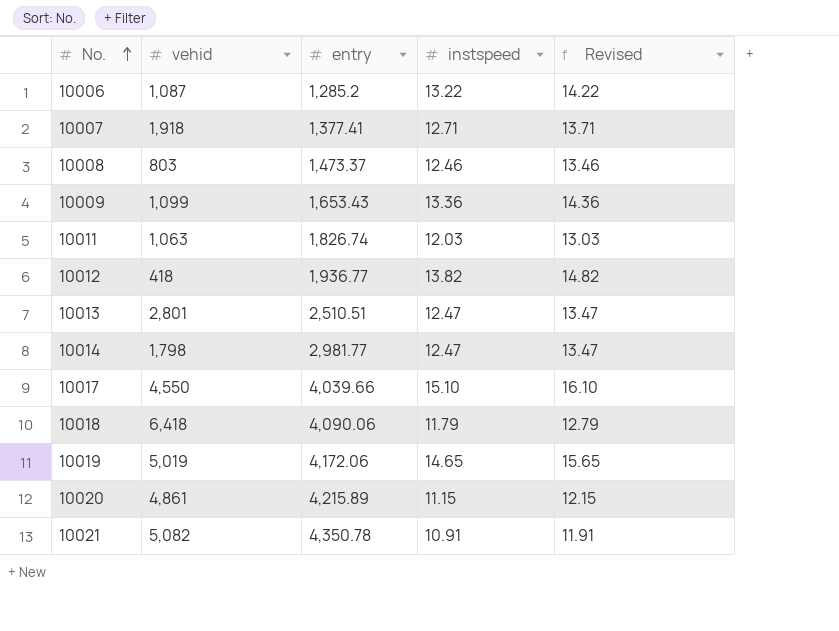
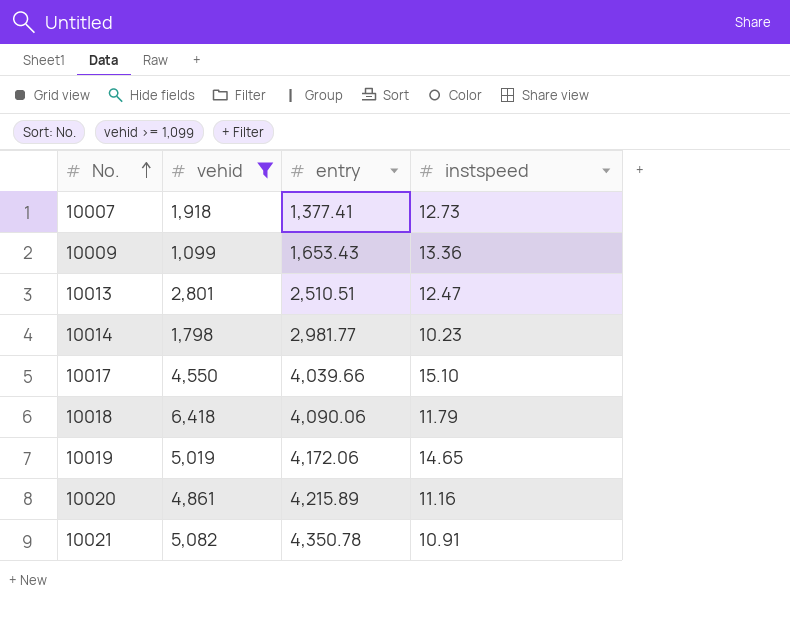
filter: none -> vehid >= 1,099
column Revised | formula: [instspeed] + 1 -> none
10007 | instspeed: 12.71 -> 12.73
10014 | instspeed: 12.47 -> 10.23
10020 | instspeed: 11.15 -> 11.16

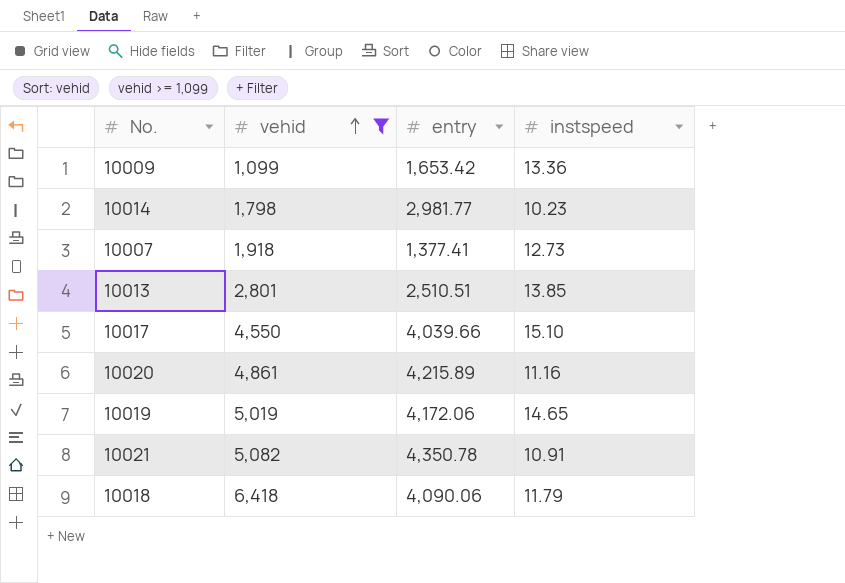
row order: No. ascending -> vehid ascending
10009 | entry: 1,653.43 -> 1,653.42
10013 | instspeed: 12.47 -> 13.85

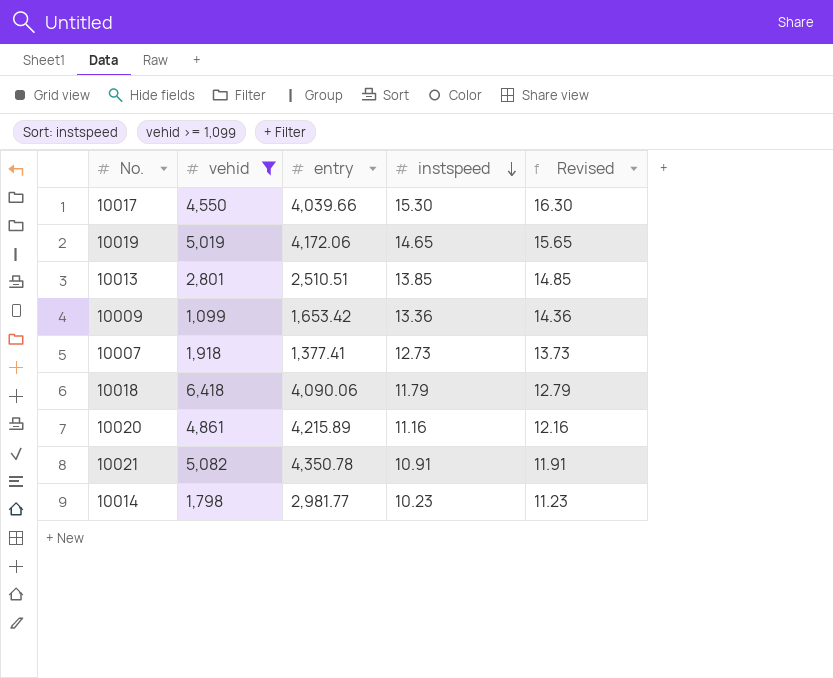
row order: vehid ascending -> instspeed descending
column Revised | formula: none -> [instspeed] + 1
10017 | instspeed: 15.10 -> 15.30

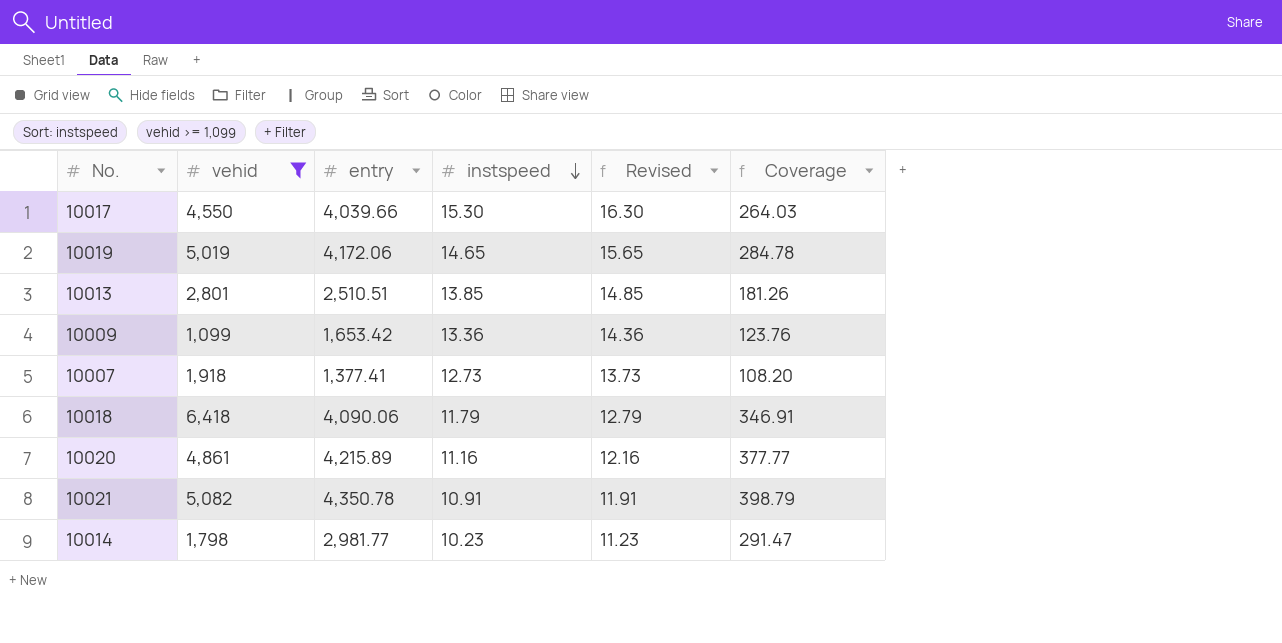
column Coverage | formula: none -> [entry] / [instspeed]

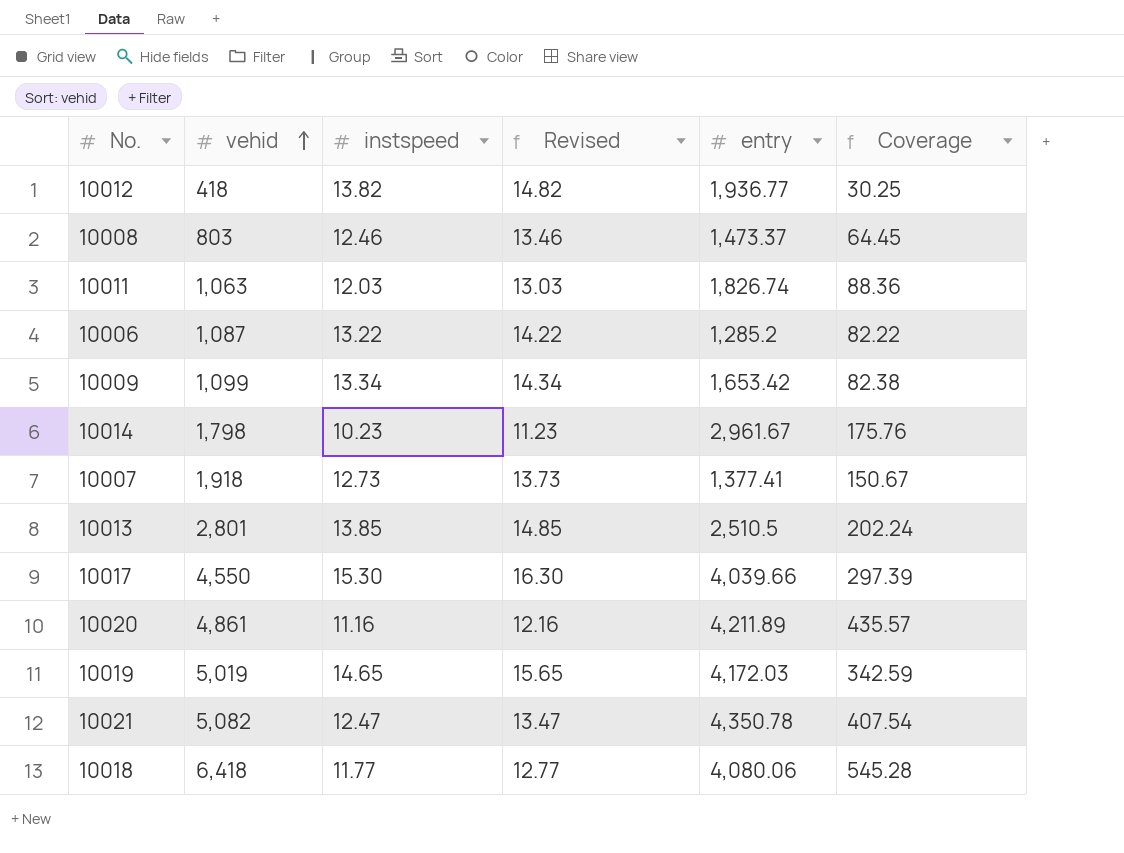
filter: vehid >= 1,099 -> none
row order: instspeed descending -> vehid ascending
column entry | position: 3 -> 5
column Coverage | formula: [entry] / [instspeed] -> [vehid] / [instspeed]
10009 | instspeed: 13.36 -> 13.34
10009 | Revised: 14.36 -> 14.34
10014 | entry: 2,981.77 -> 2,961.67
10013 | entry: 2,510.51 -> 2,510.5
10020 | entry: 4,215.89 -> 4,211.89
10019 | entry: 4,172.06 -> 4,172.03
10021 | instspeed: 10.91 -> 12.47
10021 | Revised: 11.91 -> 13.47
10018 | instspeed: 11.79 -> 11.77
10018 | Revised: 12.79 -> 12.77
10018 | entry: 4,090.06 -> 4,080.06

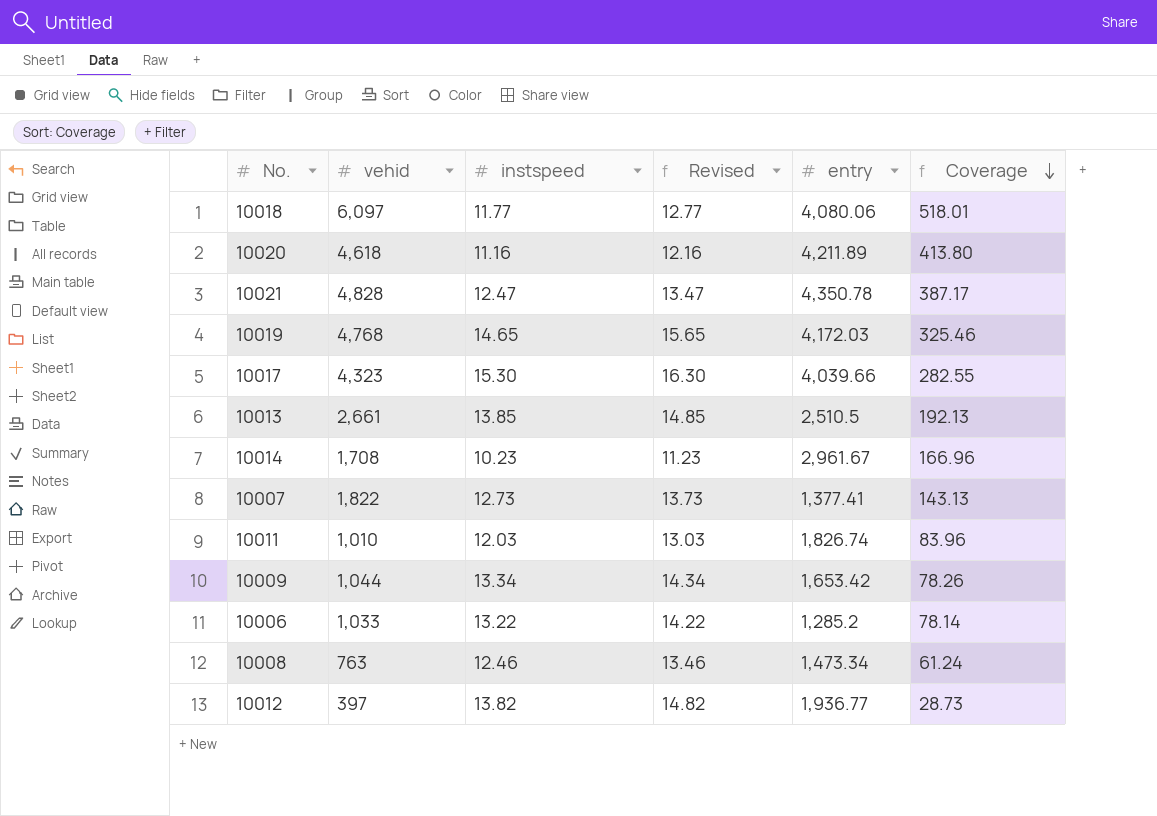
row order: vehid ascending -> Coverage descending
10018 | vehid: 6,418 -> 6,097
10018 | Coverage: 545.28 -> 518.01
10020 | vehid: 4,861 -> 4,618
10020 | Coverage: 435.57 -> 413.80
10021 | vehid: 5,082 -> 4,828
10021 | Coverage: 407.54 -> 387.17
10019 | vehid: 5,019 -> 4,768
10019 | Coverage: 342.59 -> 325.46
10017 | vehid: 4,550 -> 4,323
10017 | Coverage: 297.39 -> 282.55
10013 | vehid: 2,801 -> 2,661
10013 | Coverage: 202.24 -> 192.13
10014 | vehid: 1,798 -> 1,708
10014 | Coverage: 175.76 -> 166.96
10007 | vehid: 1,918 -> 1,822
10007 | Coverage: 150.67 -> 143.13
10011 | vehid: 1,063 -> 1,010
10011 | Coverage: 88.36 -> 83.96
10009 | vehid: 1,099 -> 1,044
10009 | Coverage: 82.38 -> 78.26
10006 | vehid: 1,087 -> 1,033
10006 | Coverage: 82.22 -> 78.14
10008 | vehid: 803 -> 763
10008 | entry: 1,473.37 -> 1,473.34
10008 | Coverage: 64.45 -> 61.24
10012 | vehid: 418 -> 397
10012 | Coverage: 30.25 -> 28.73

